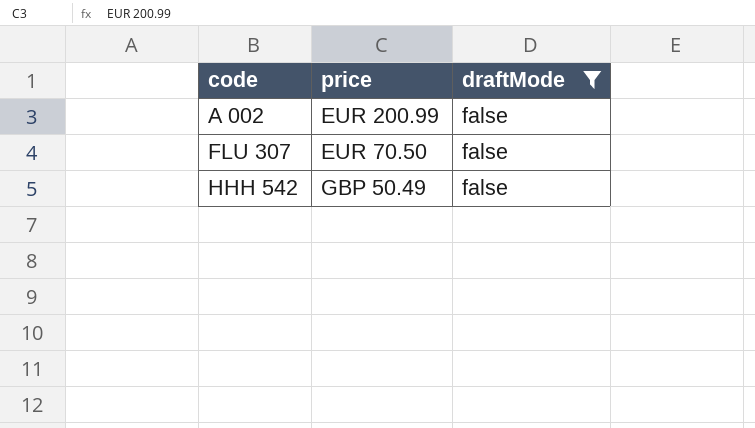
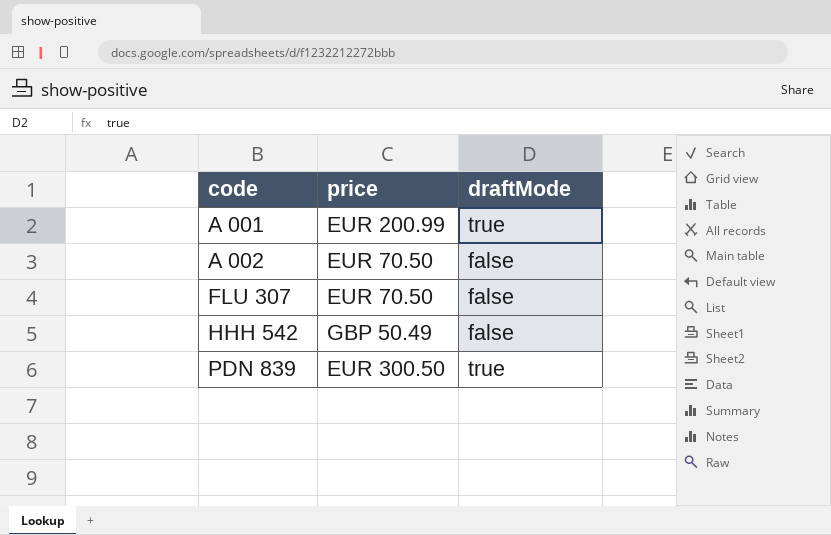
filter: draftMode = false -> none
A 002 | price: EUR 200.99 -> EUR 70.50

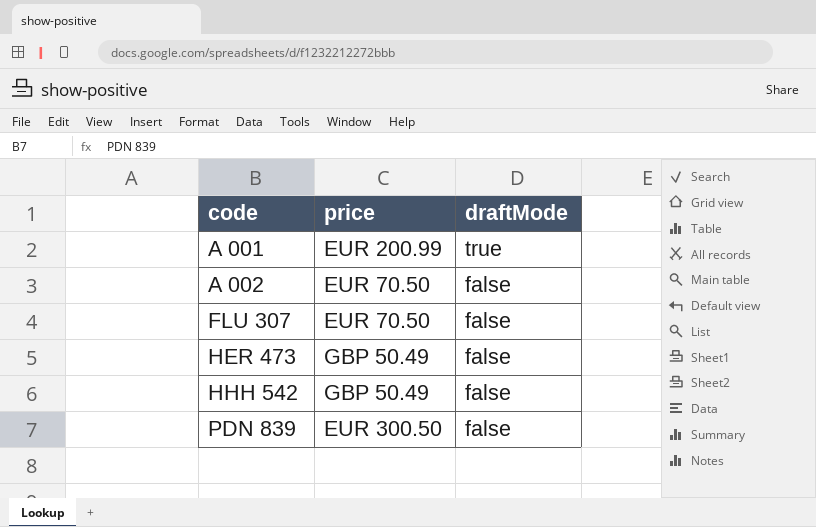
row HER 473: none -> GBP 50.49 | false
PDN 839 | draftMode: true -> false

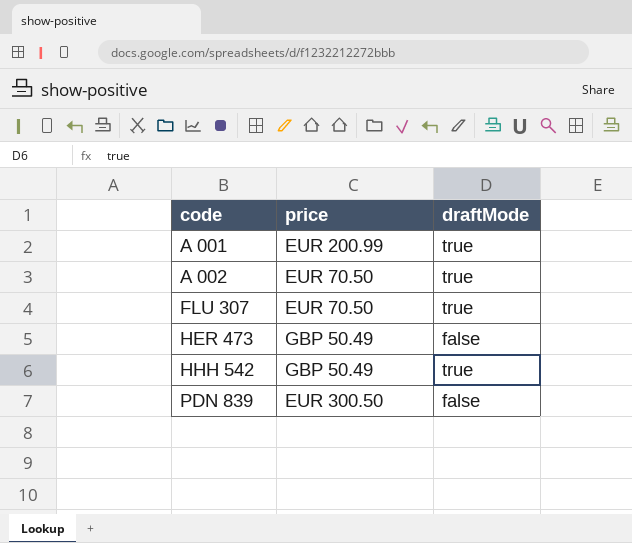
A 002 | draftMode: false -> true
FLU 307 | draftMode: false -> true
HHH 542 | draftMode: false -> true

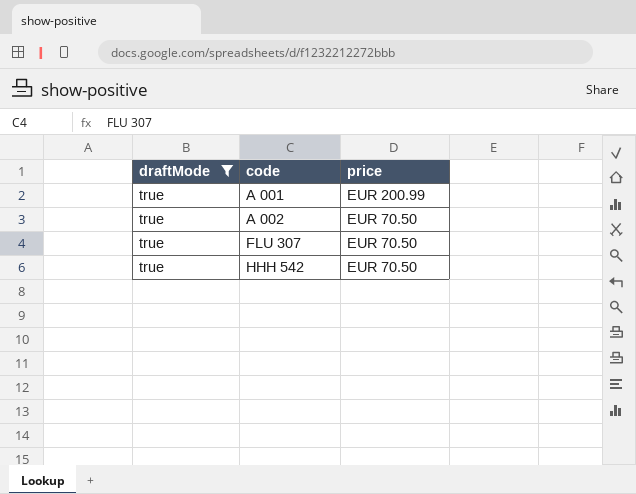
filter: none -> draftMode = true
column draftMode | position: 3 -> 1
HHH 542 | price: GBP 50.49 -> EUR 70.50

